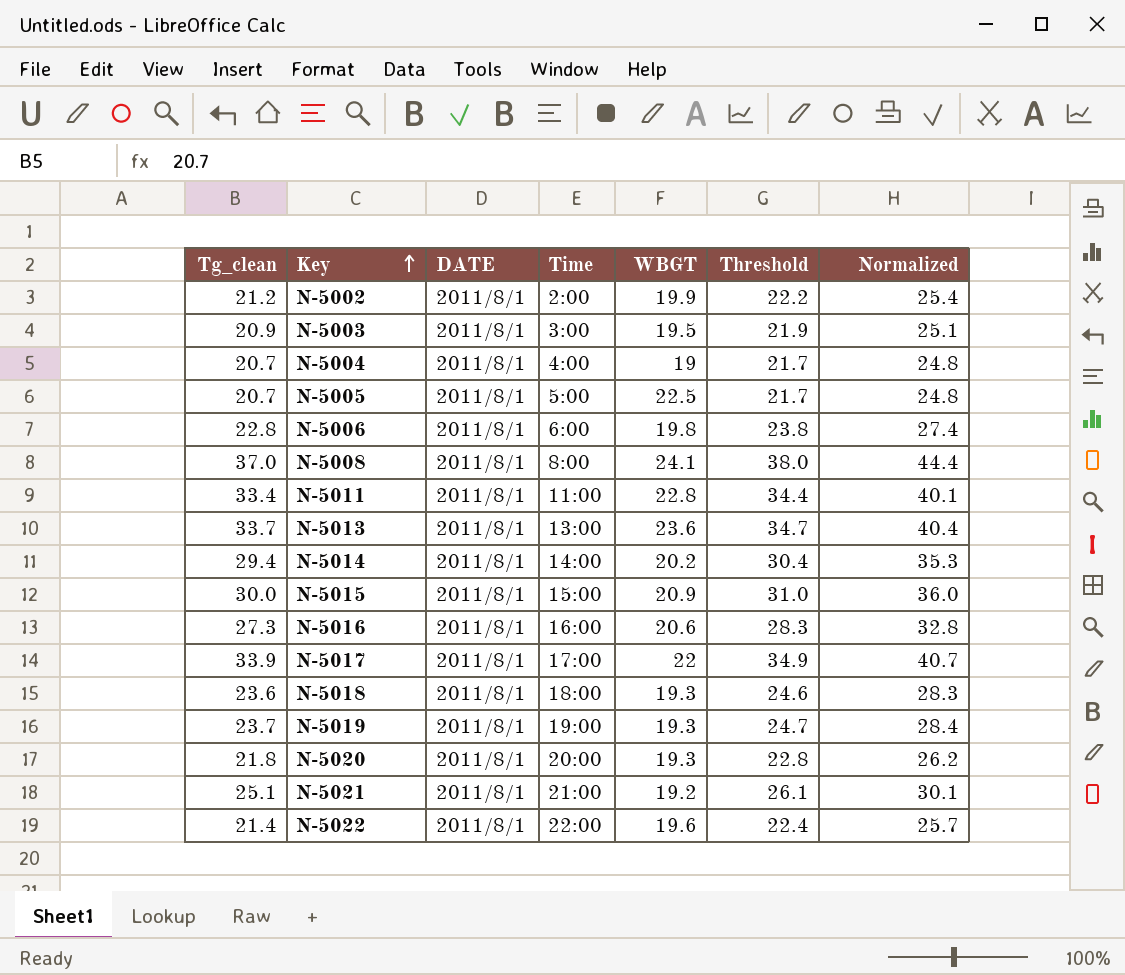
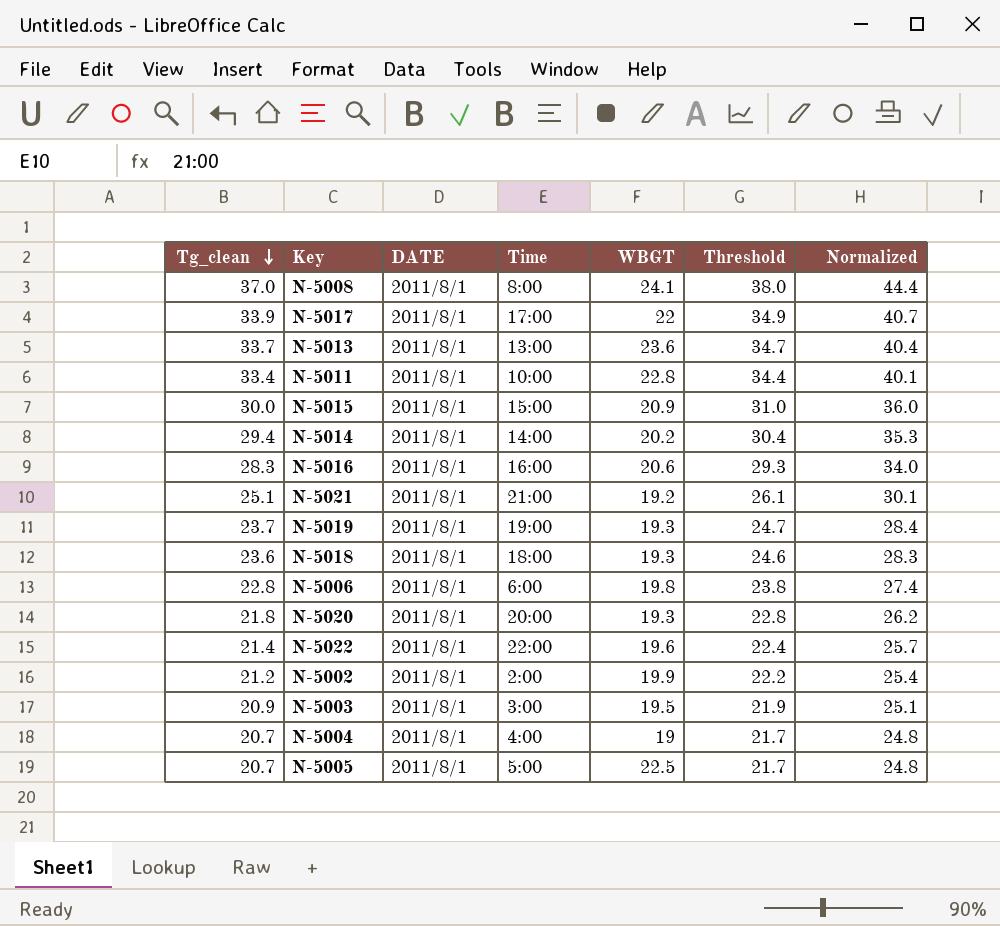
row order: Key ascending -> Tg_clean descending
N-5011 | Time: 11:00 -> 10:00
N-5016 | Tg_clean: 27.3 -> 28.3
N-5016 | Threshold: 28.3 -> 29.3
N-5016 | Normalized: 32.8 -> 34.0

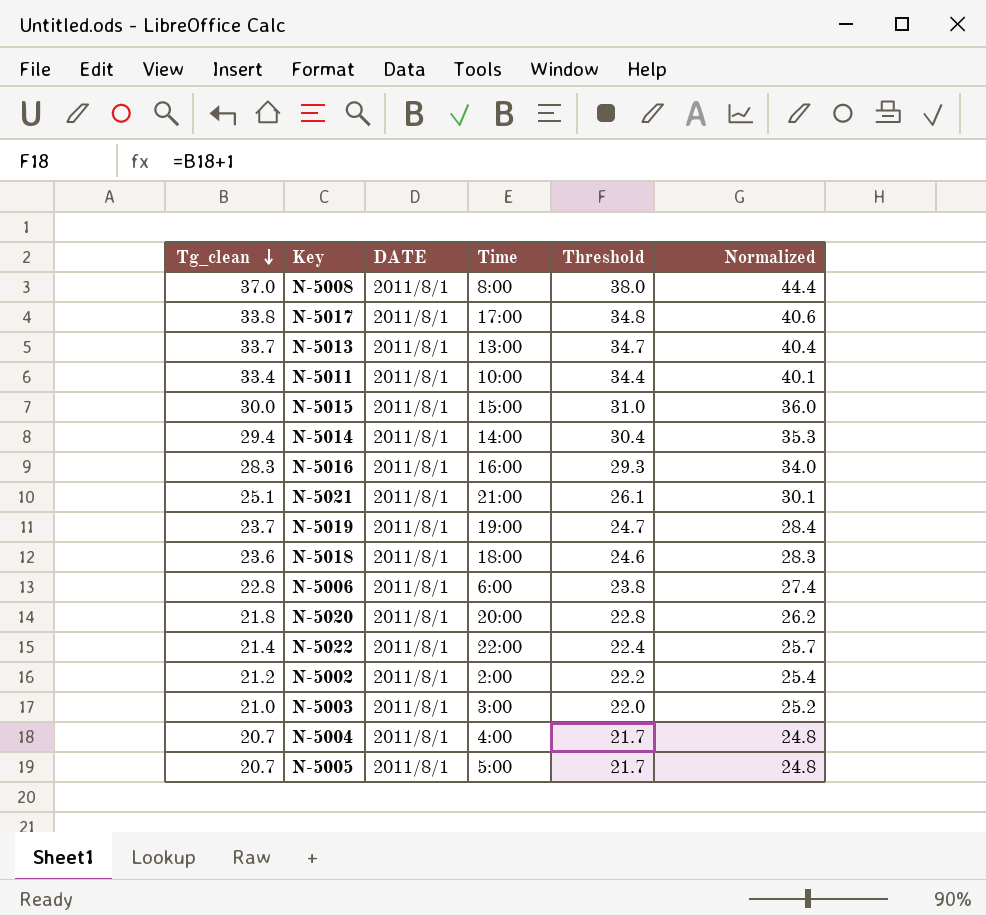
column WBGT | position: 5 -> none
N-5017 | Tg_clean: 33.9 -> 33.8
N-5017 | Threshold: 34.9 -> 34.8
N-5017 | Normalized: 40.7 -> 40.6
N-5003 | Tg_clean: 20.9 -> 21.0
N-5003 | Threshold: 21.9 -> 22.0
N-5003 | Normalized: 25.1 -> 25.2

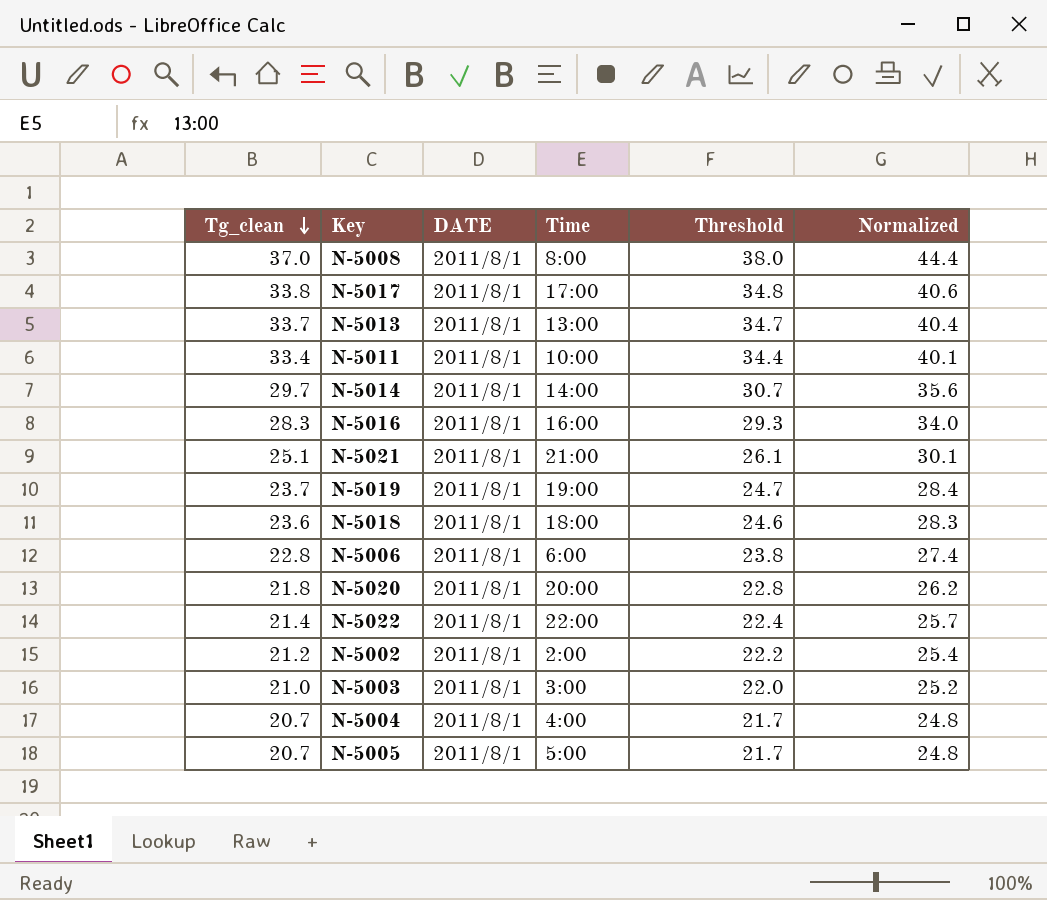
row N-5015: 30.0 | 2011/8/1 | 15:00 | 31.0 | 36.0 -> none
N-5014 | Tg_clean: 29.4 -> 29.7
N-5014 | Threshold: 30.4 -> 30.7
N-5014 | Normalized: 35.3 -> 35.6

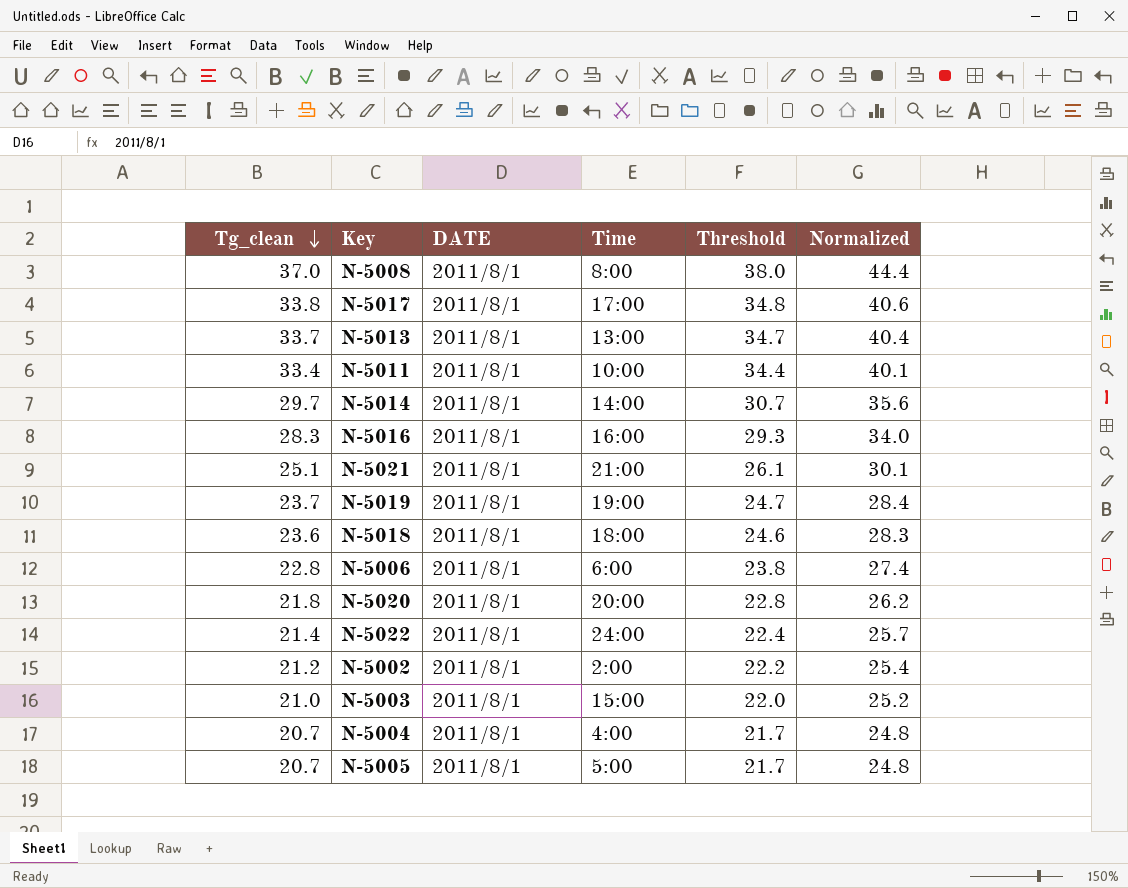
N-5022 | Time: 22:00 -> 24:00
N-5003 | Time: 3:00 -> 15:00

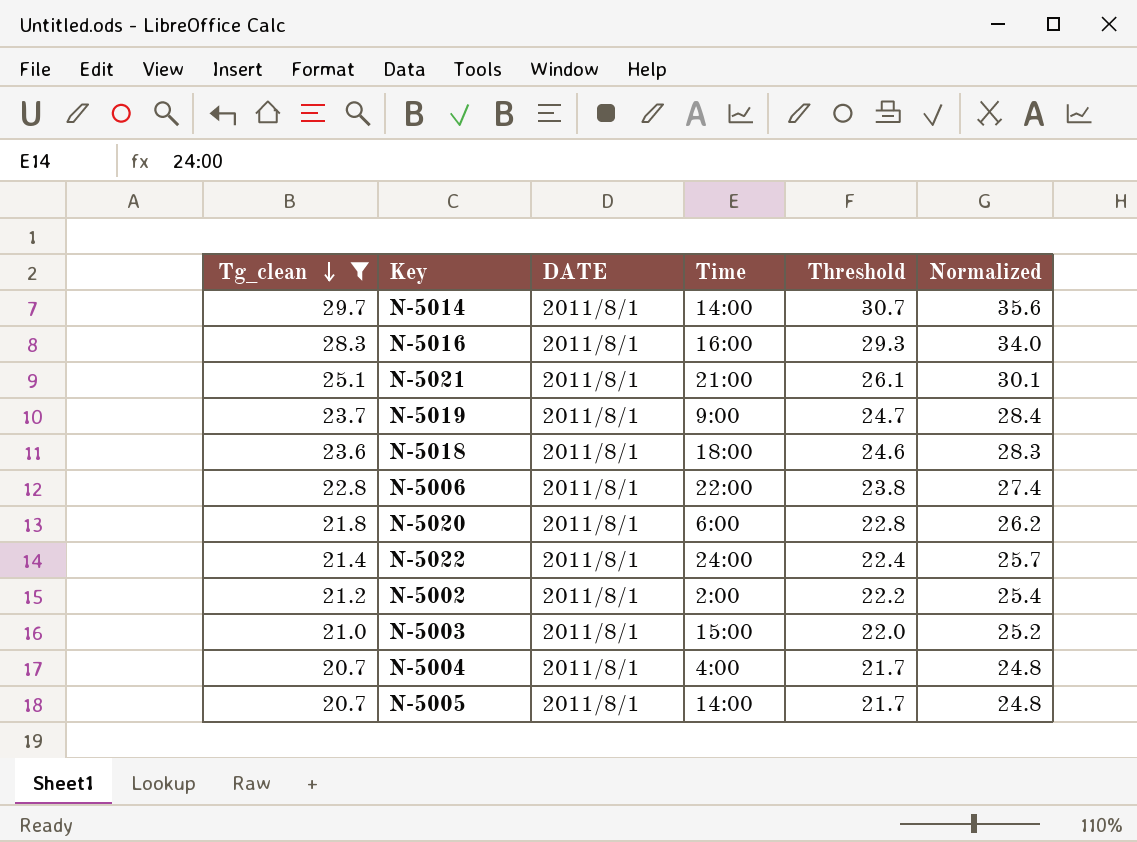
filter: none -> Tg_clean <= 29.7
N-5019 | Time: 19:00 -> 9:00
N-5006 | Time: 6:00 -> 22:00
N-5020 | Time: 20:00 -> 6:00
N-5005 | Time: 5:00 -> 14:00

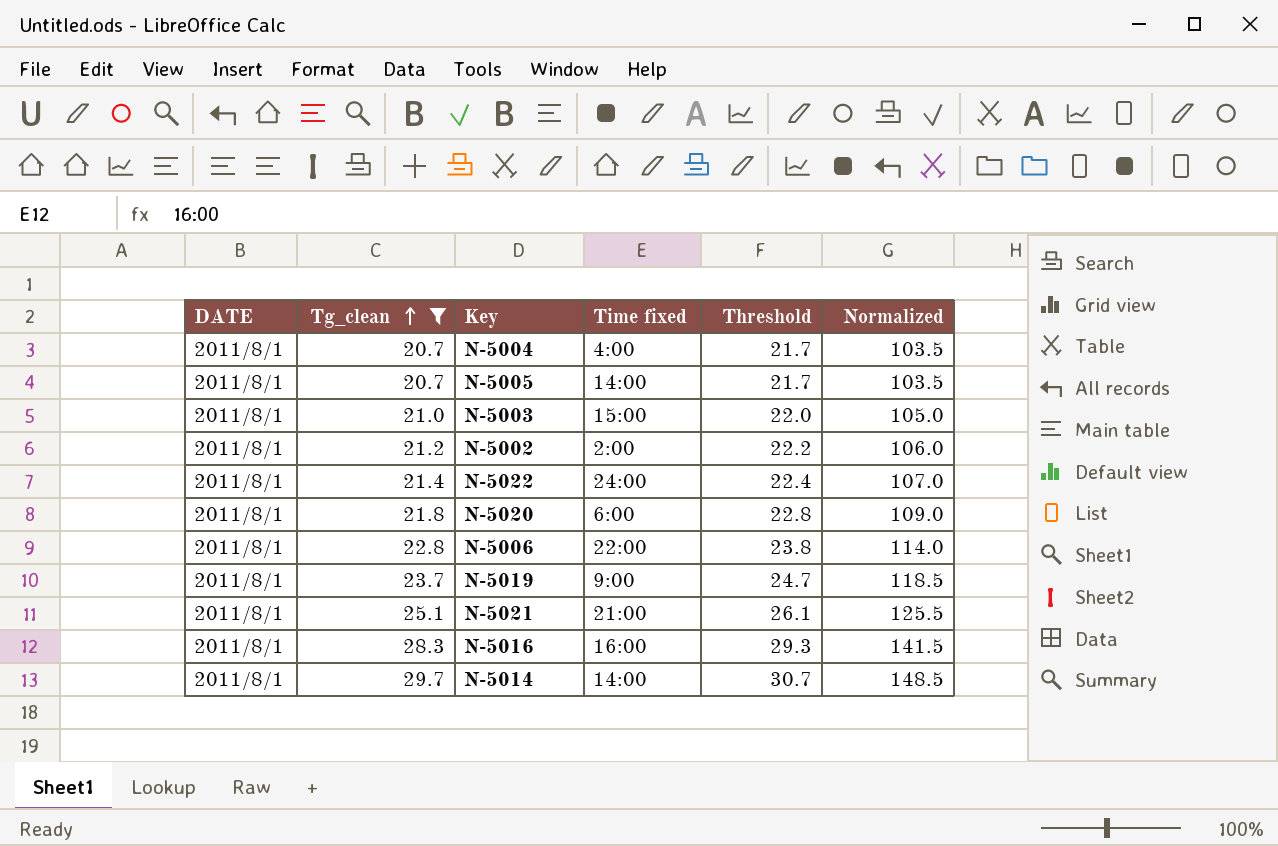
row order: Tg_clean descending -> Tg_clean ascending
column DATE | position: 3 -> 1
column name: Time -> Time fixed
column Normalized | formula: [Tg_clean] * 1.2 -> [Tg_clean] * 5
row N-5018: 23.6 | 2011/8/1 | 18:00 | 24.6 | 28.3 -> none

